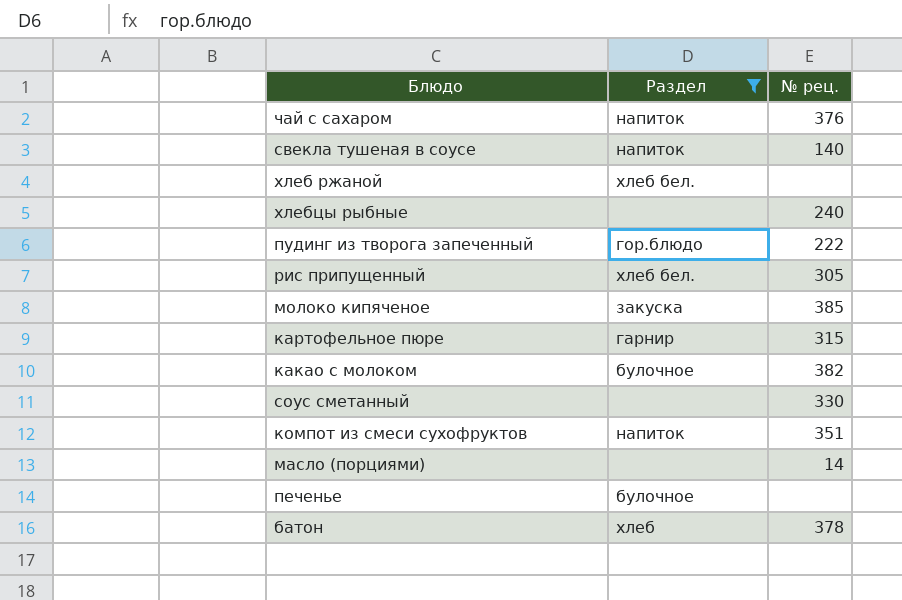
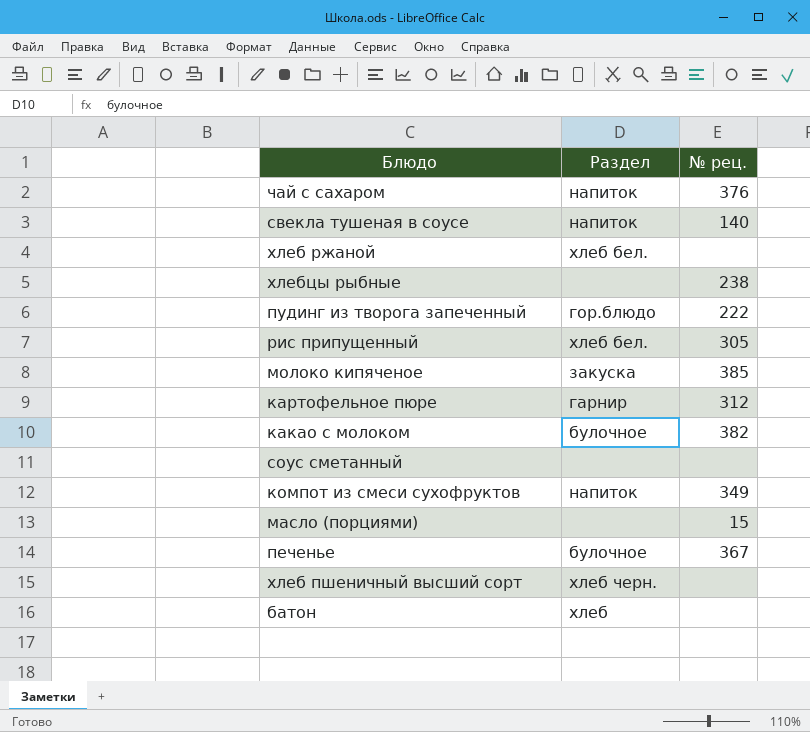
filter: Раздел != хлеб черн. -> none
хлебцы рыбные | № рец.: 240 -> 238
картофельное пюре | № рец.: 315 -> 312
соус сметанный | № рец.: 330 -> none
компот из смеси сухофруктов | № рец.: 351 -> 349
масло (порциями) | № рец.: 14 -> 15
печенье | № рец.: none -> 367
батон | № рец.: 378 -> none

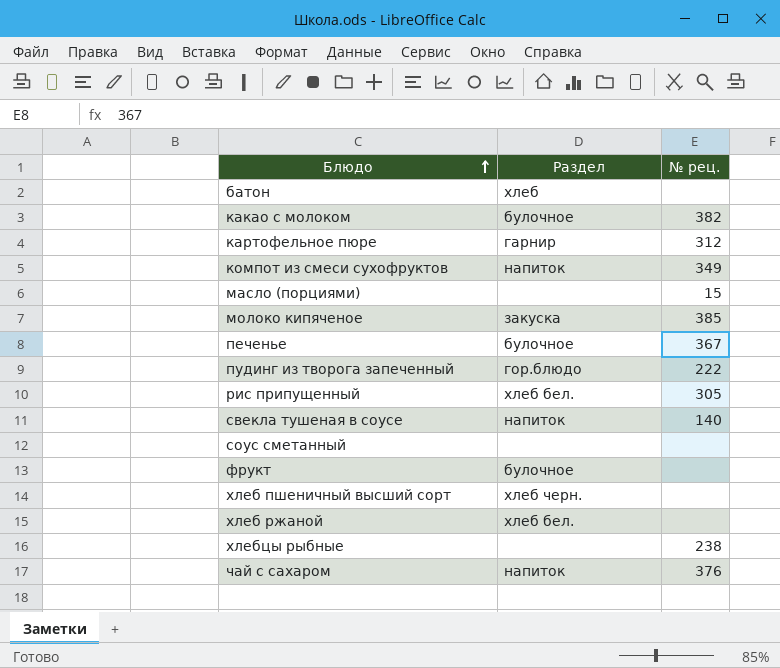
row order: none -> Блюдо ascending
row фрукт: none -> булочное | none

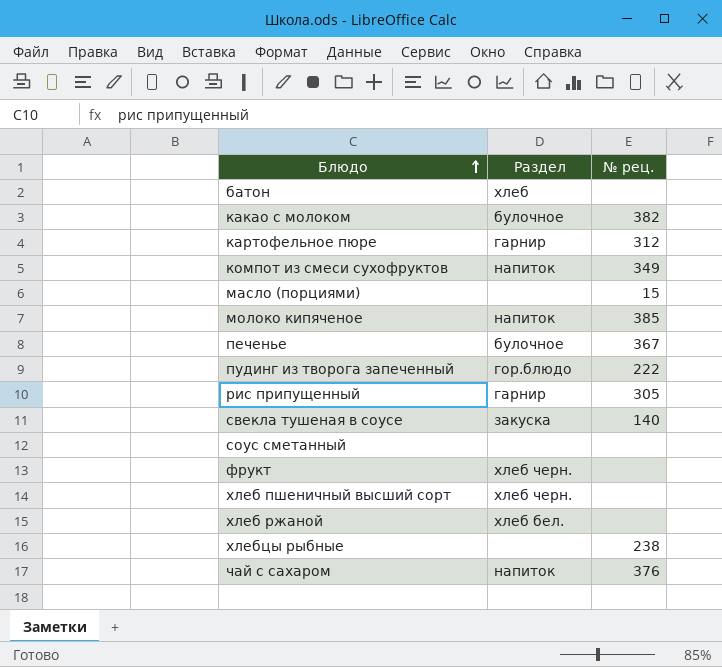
молоко кипяченое | Раздел: закуска -> напиток
рис припущенный | Раздел: хлеб бел. -> гарнир
свекла тушеная в соусе | Раздел: напиток -> закуска
фрукт | Раздел: булочное -> хлеб черн.

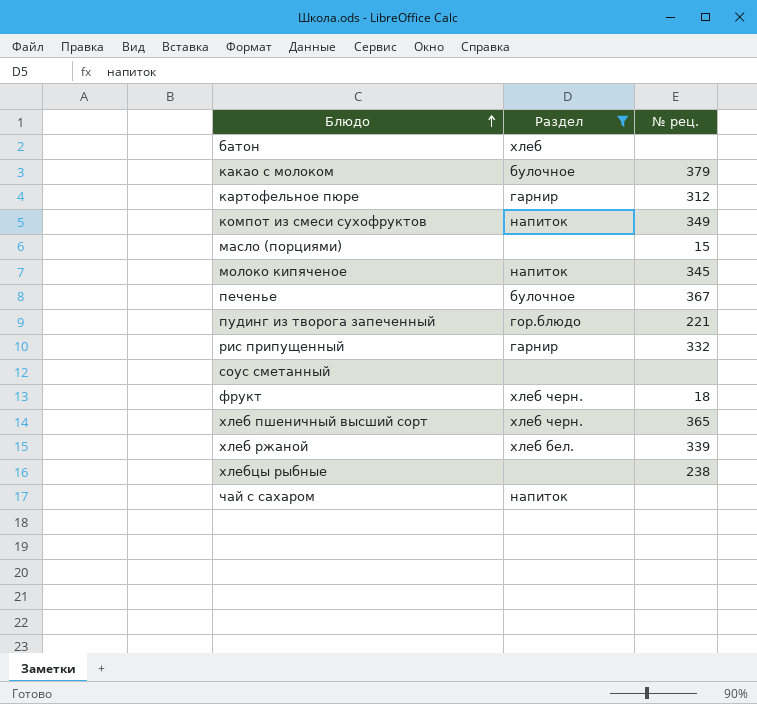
filter: none -> Раздел != закуска
какао с молоком | № рец.: 382 -> 379
молоко кипяченое | № рец.: 385 -> 345
пудинг из творога запеченный | № рец.: 222 -> 221
рис припущенный | № рец.: 305 -> 332
фрукт | № рец.: none -> 18
хлеб пшеничный высший сорт | № рец.: none -> 365
хлеб ржаной | № рец.: none -> 339
чай с сахаром | № рец.: 376 -> none

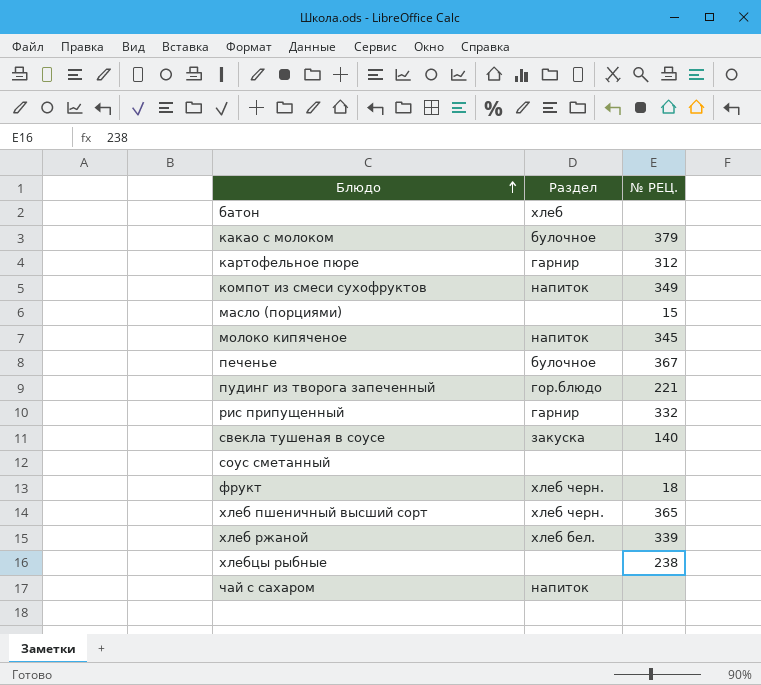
filter: Раздел != закуска -> none
column name: № рец. -> № РЕЦ.

